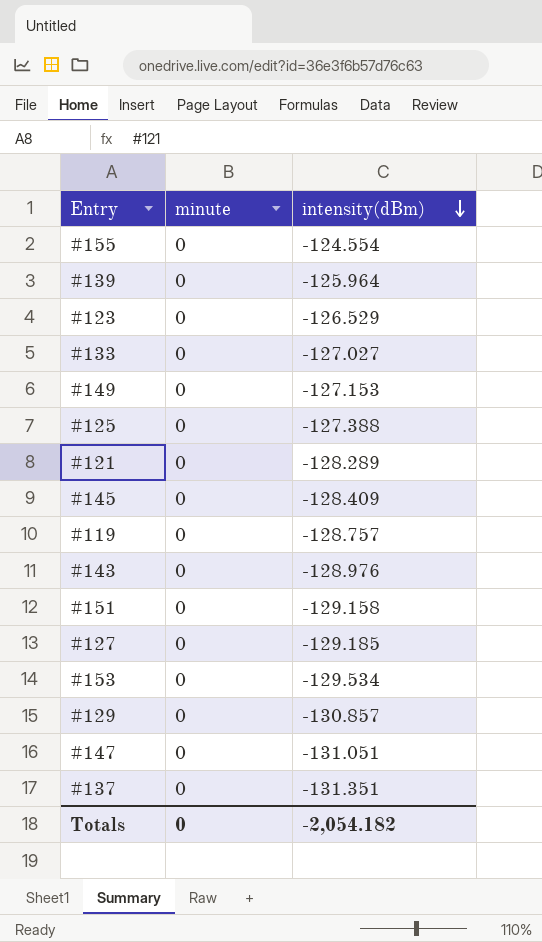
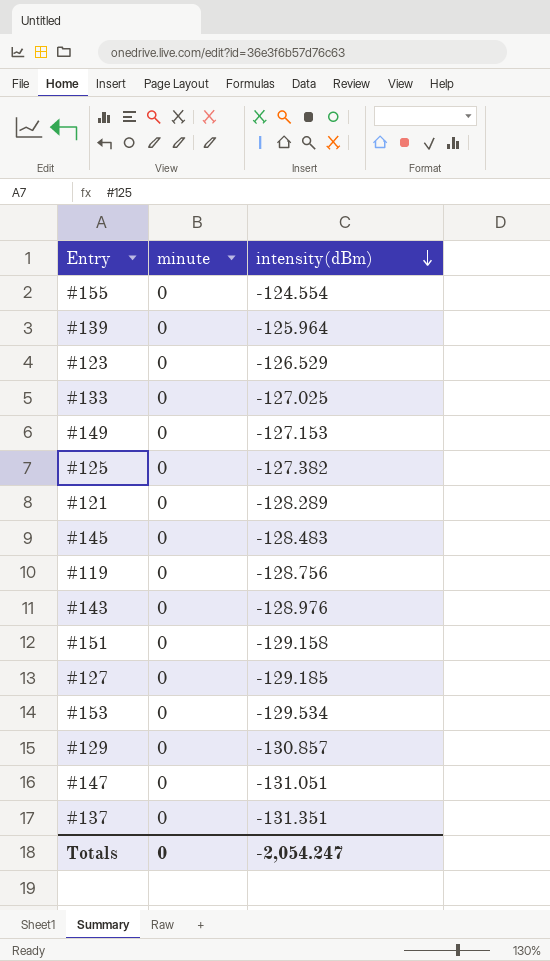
#133 | intensity(dBm): -127.027 -> -127.025
#125 | intensity(dBm): -127.388 -> -127.382
#145 | intensity(dBm): -128.409 -> -128.483
#119 | intensity(dBm): -128.757 -> -128.756
Totals | intensity(dBm): -2,054.182 -> -2,054.247

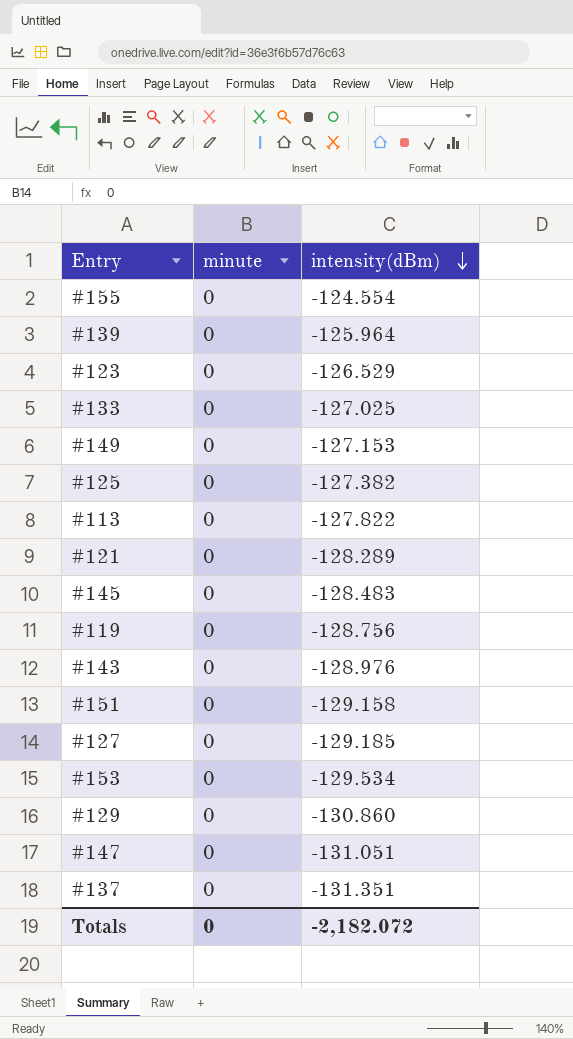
row #113: none -> 0 | -127.822
#129 | intensity(dBm): -130.857 -> -130.860
Totals | intensity(dBm): -2,054.247 -> -2,182.072

